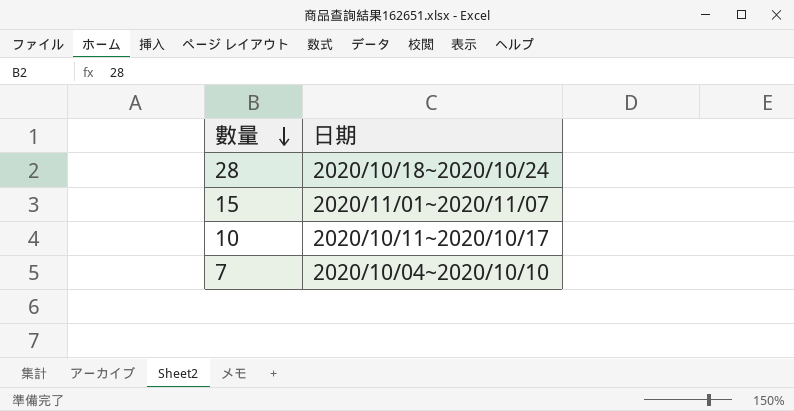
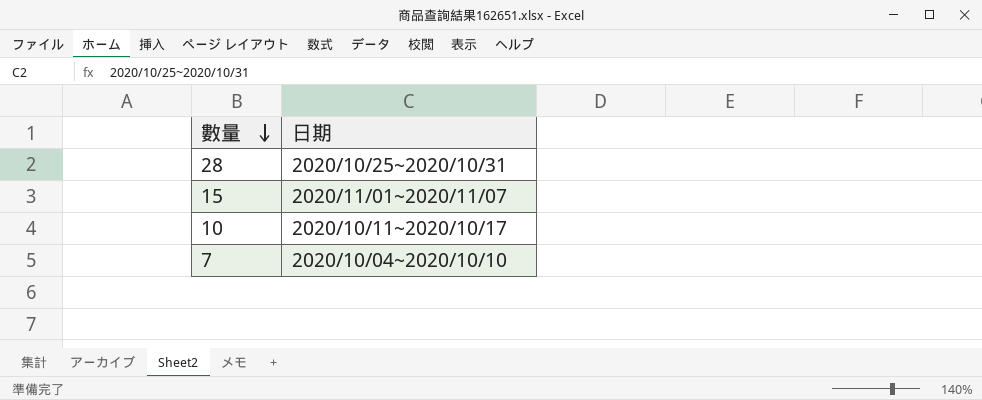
28 | 日期: 2020/10/18~2020/10/24 -> 2020/10/25~2020/10/31

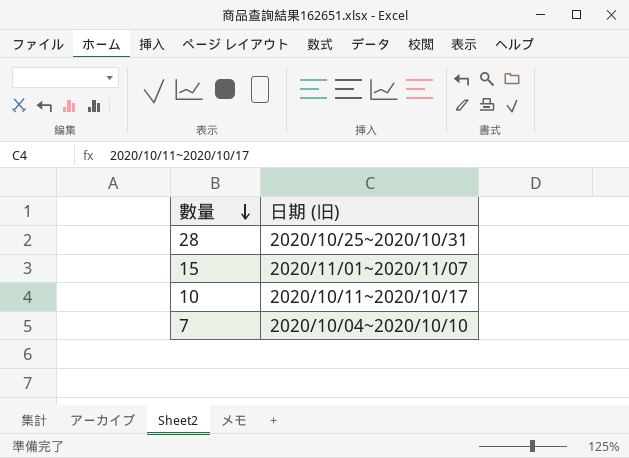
column name: 日期 -> 日期 (旧)

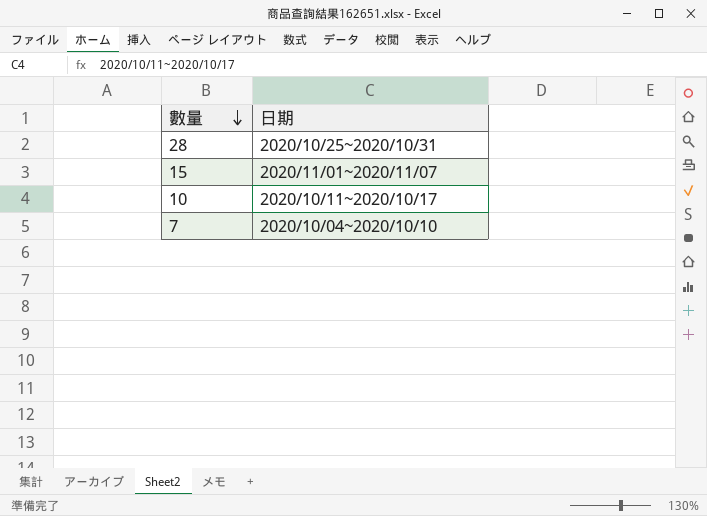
column name: 日期 (旧) -> 日期

